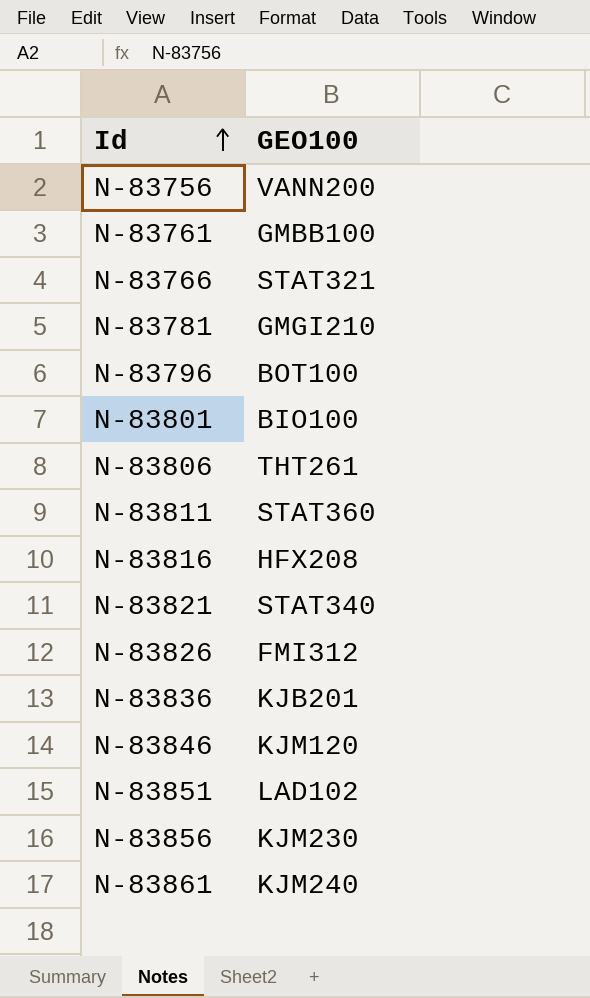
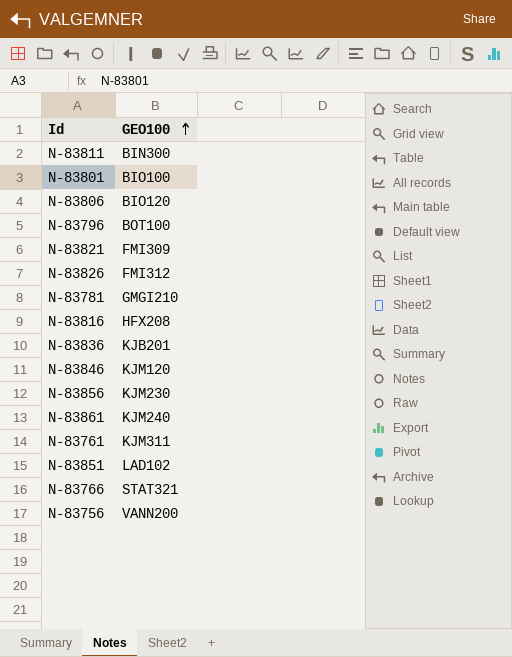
row order: Id ascending -> GEO100 ascending
N-83811 | GEO100: STAT360 -> BIN300
N-83806 | GEO100: THT261 -> BIO120
N-83821 | GEO100: STAT340 -> FMI309
N-83761 | GEO100: GMBB100 -> KJM311

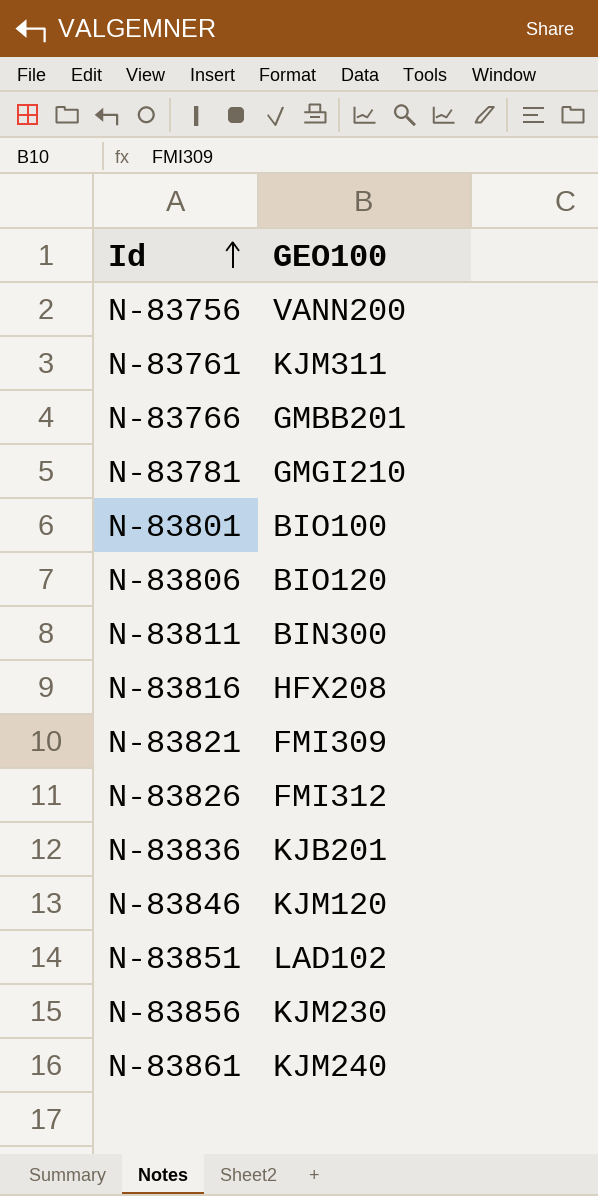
row order: GEO100 ascending -> Id ascending
row N-83796: BOT100 -> none
N-83766 | GEO100: STAT321 -> GMBB201

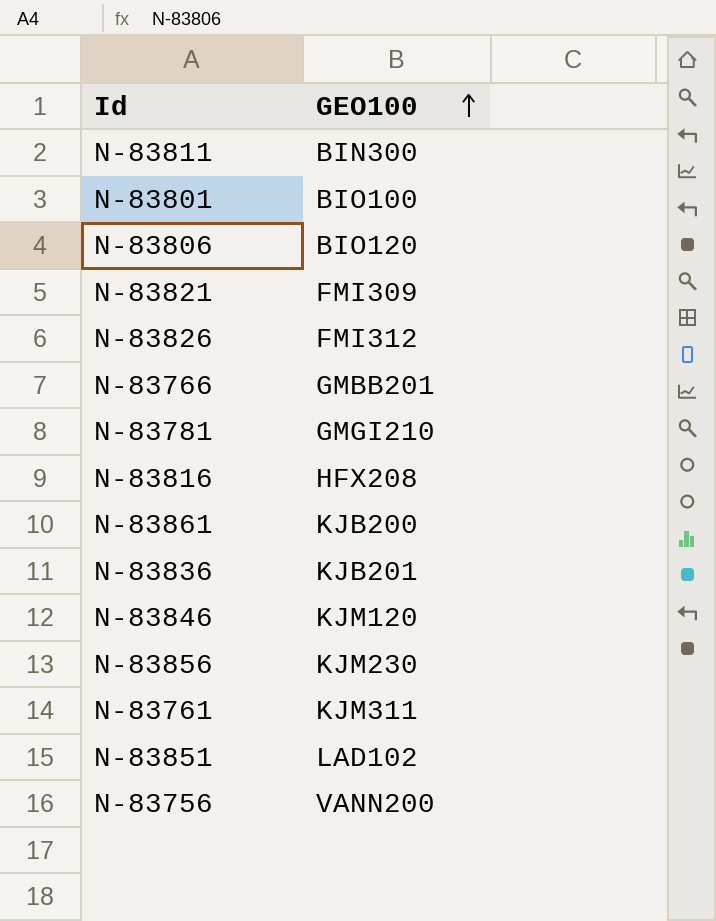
row order: Id ascending -> GEO100 ascending
N-83861 | GEO100: KJM240 -> KJB200

